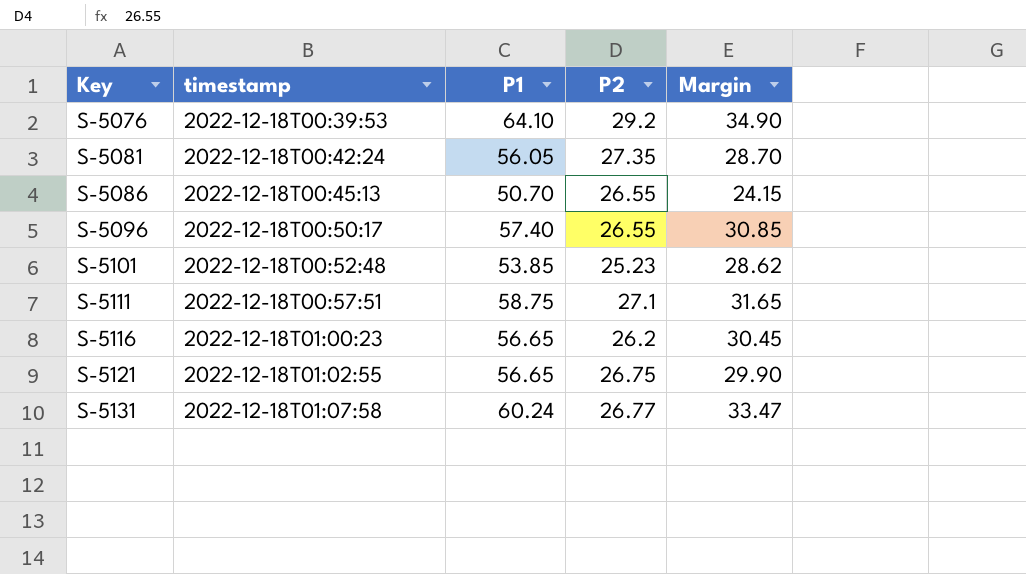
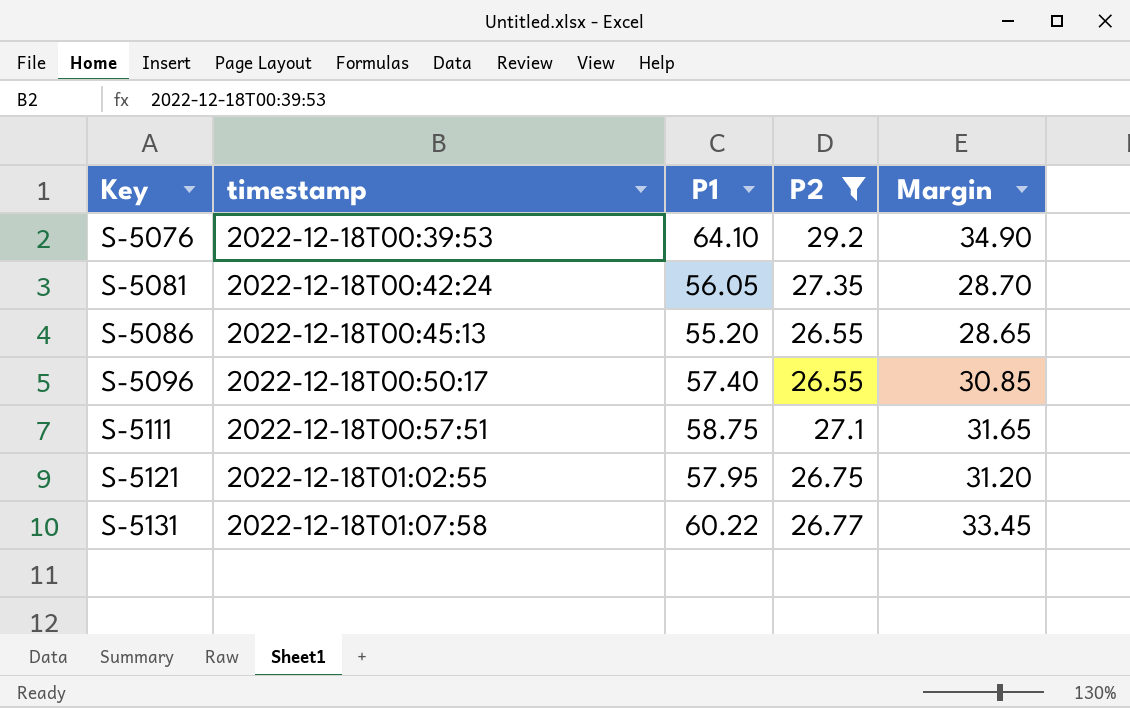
filter: none -> P2 >= 26.55
S-5086 | P1: 50.70 -> 55.20
S-5086 | Margin: 24.15 -> 28.65
S-5121 | P1: 56.65 -> 57.95
S-5121 | Margin: 29.90 -> 31.20
S-5131 | P1: 60.24 -> 60.22
S-5131 | Margin: 33.47 -> 33.45

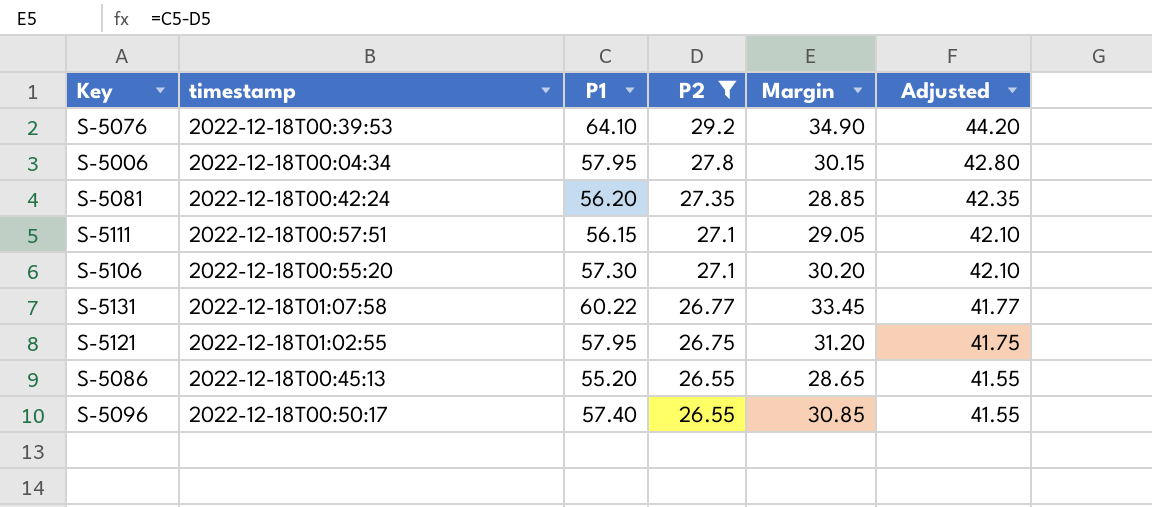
row order: Key ascending -> P2 descending
column Adjusted | formula: none -> [P2] + 15
row S-5006: none -> 2022-12-18T00:04:34 | 57.95 | 27.8 | 30.15 | 42.80
S-5081 | P1: 56.05 -> 56.20
S-5081 | Margin: 28.70 -> 28.85
S-5111 | P1: 58.75 -> 56.15
S-5111 | Margin: 31.65 -> 29.05
row S-5106: none -> 2022-12-18T00:55:20 | 57.30 | 27.1 | 30.20 | 42.10

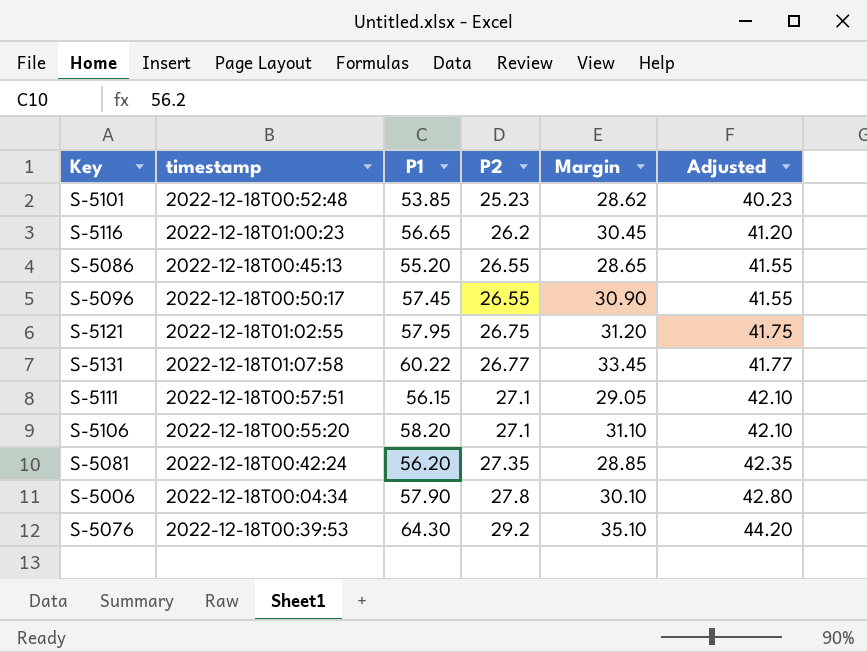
filter: P2 >= 26.55 -> none
row order: P2 descending -> P2 ascending
S-5096 | P1: 57.40 -> 57.45
S-5096 | Margin: 30.85 -> 30.90
S-5106 | P1: 57.30 -> 58.20
S-5106 | Margin: 30.20 -> 31.10
S-5006 | P1: 57.95 -> 57.90
S-5006 | Margin: 30.15 -> 30.10
S-5076 | P1: 64.10 -> 64.30
S-5076 | Margin: 34.90 -> 35.10

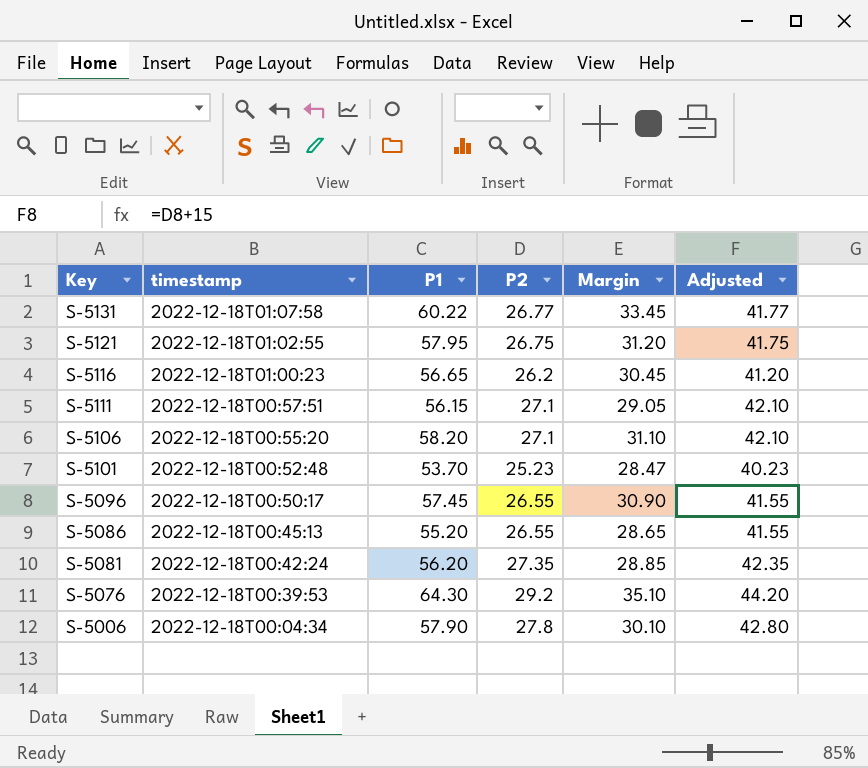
row order: P2 ascending -> Key descending
S-5101 | P1: 53.85 -> 53.70
S-5101 | Margin: 28.62 -> 28.47

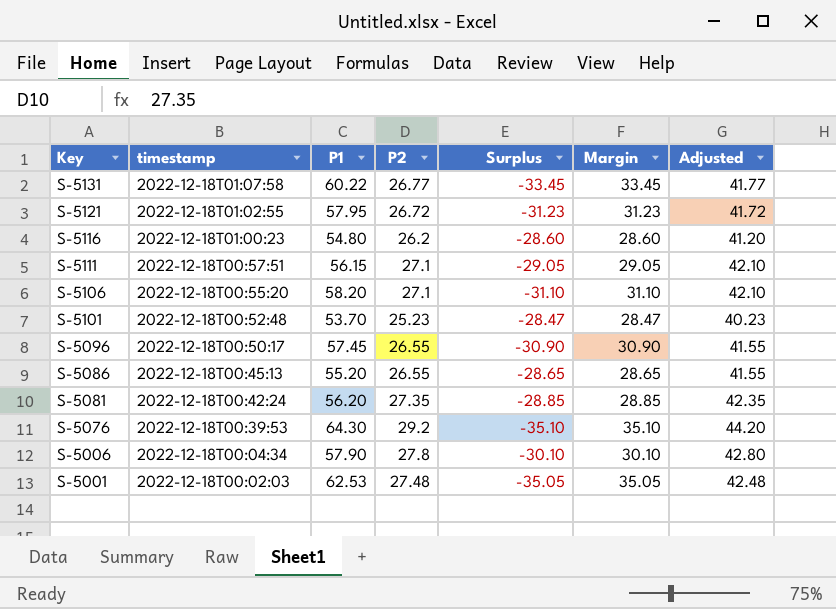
column Surplus | formula: none -> [P2] - [P1]
S-5121 | P2: 26.75 -> 26.72
S-5121 | Margin: 31.20 -> 31.23
S-5121 | Adjusted: 41.75 -> 41.72
S-5116 | P1: 56.65 -> 54.80
S-5116 | Margin: 30.45 -> 28.60
row S-5001: none -> 2022-12-18T00:02:03 | 62.53 | 27.48 | -35.05 | 35.05 | 42.48

